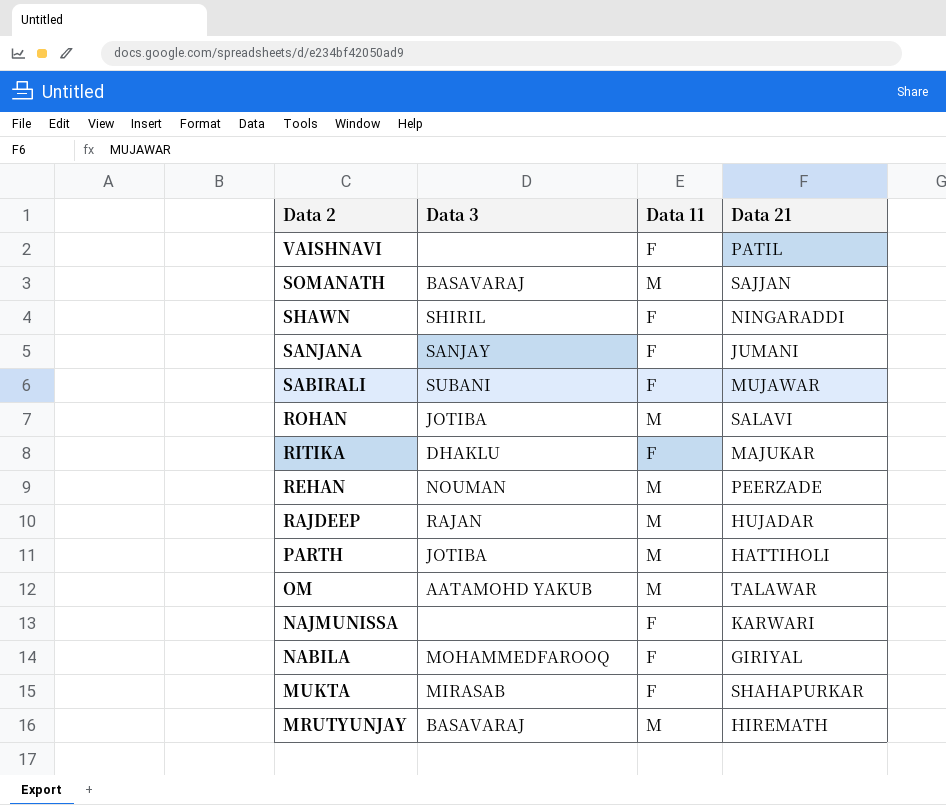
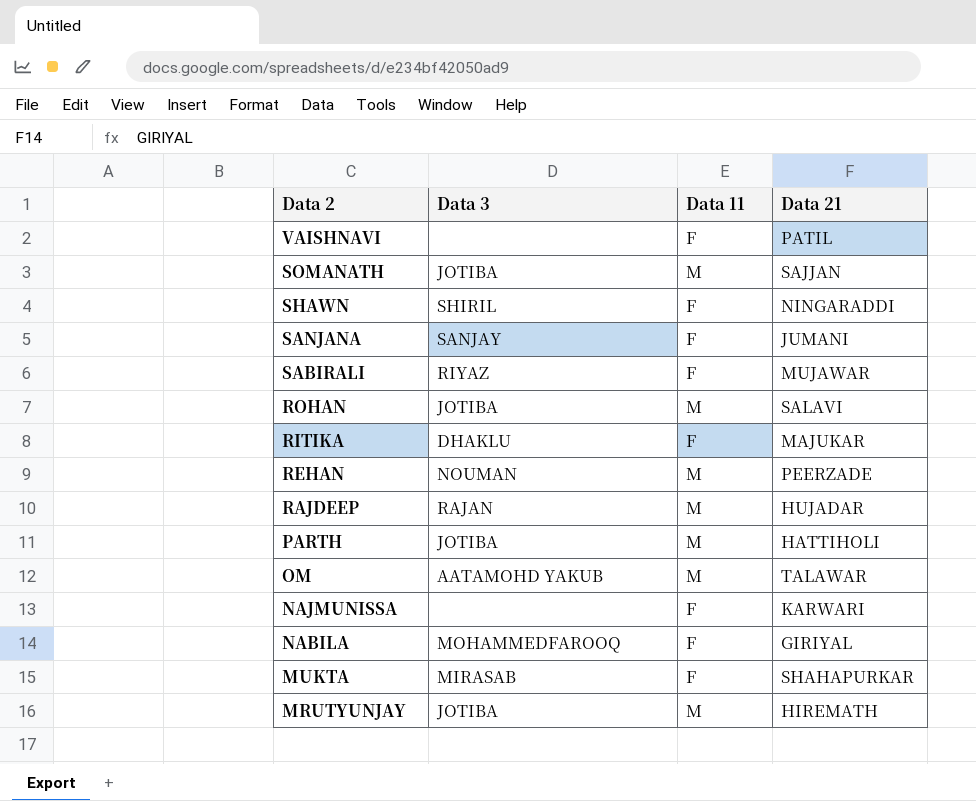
SOMANATH | Data 3: BASAVARAJ -> JOTIBA
SABIRALI | Data 3: SUBANI -> RIYAZ
MRUTYUNJAY | Data 3: BASAVARAJ -> JOTIBA

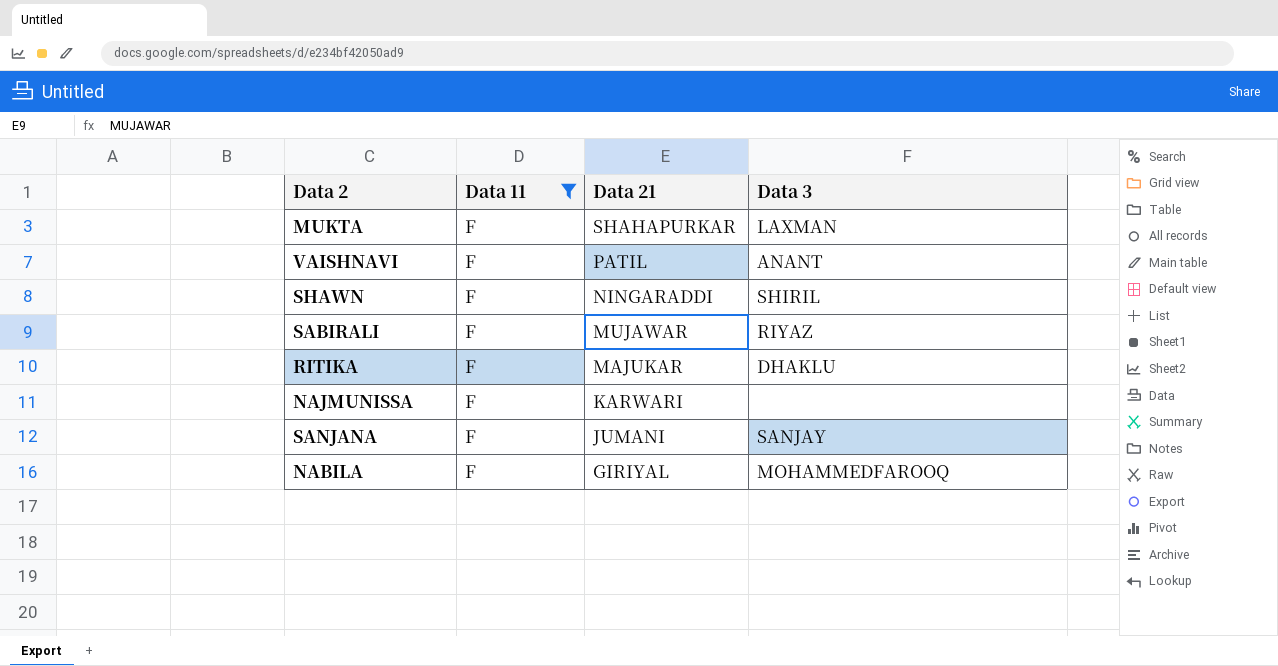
filter: none -> Data 11 = F
row order: Data 2 descending -> Data 21 descending
column Data 3 | position: 2 -> 4
MUKTA | Data 3: MIRASAB -> LAXMAN
VAISHNAVI | Data 3: none -> ANANT

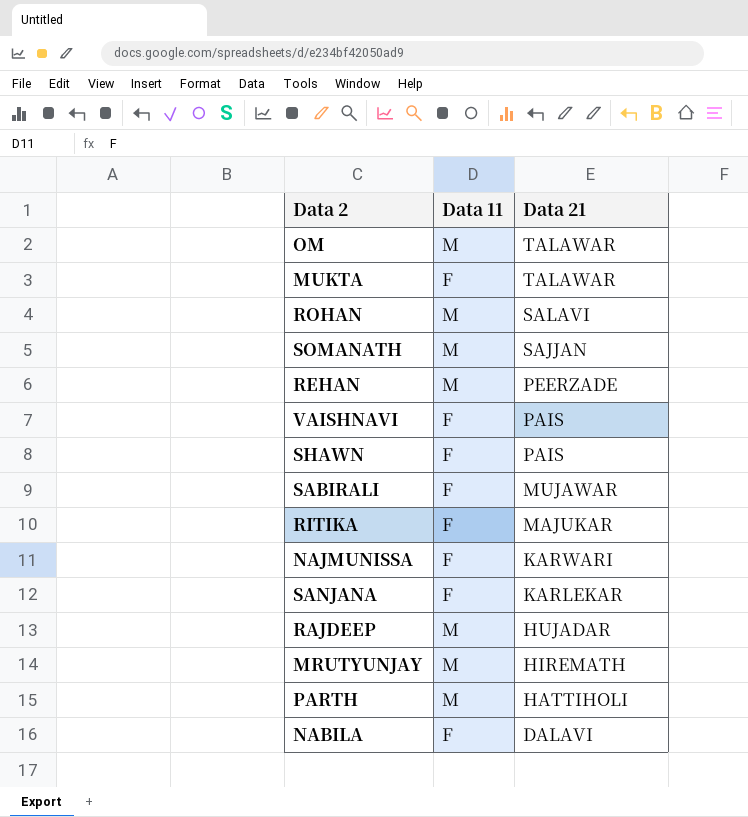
filter: Data 11 = F -> none
column Data 3 | position: 4 -> none
MUKTA | Data 21: SHAHAPURKAR -> TALAWAR
VAISHNAVI | Data 21: PATIL -> PAIS
SHAWN | Data 21: NINGARADDI -> PAIS
SANJANA | Data 21: JUMANI -> KARLEKAR
NABILA | Data 21: GIRIYAL -> DALAVI

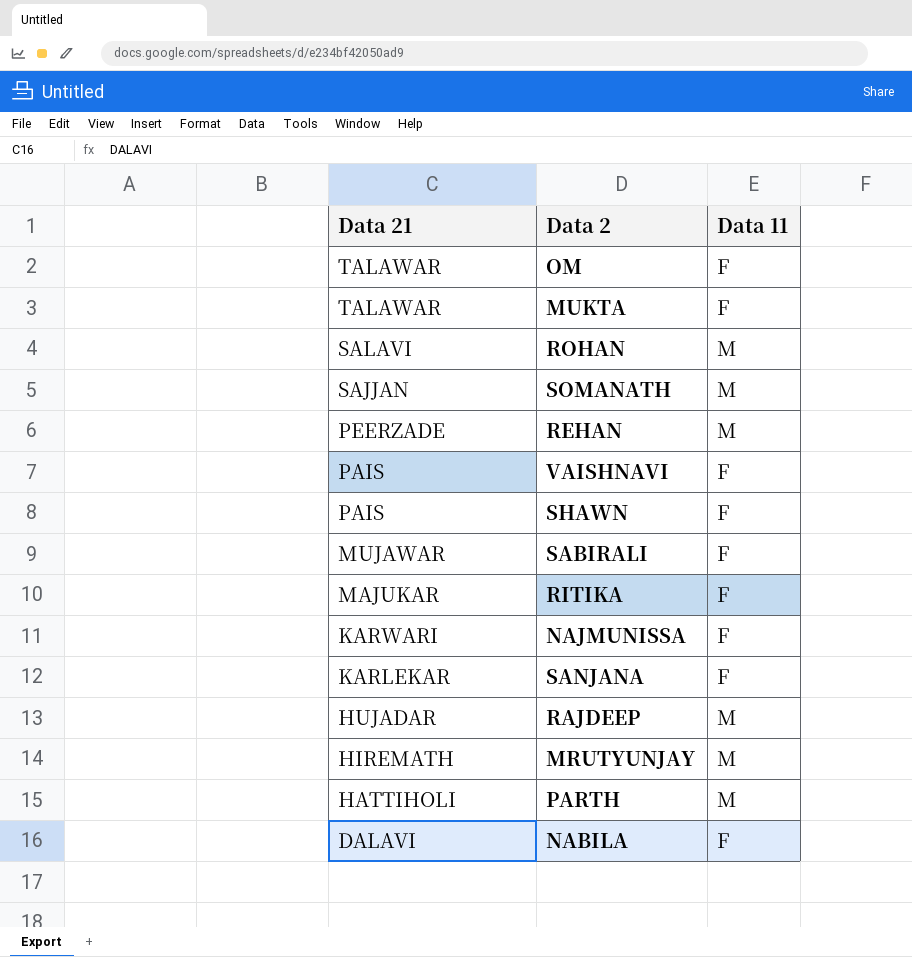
column Data 21 | position: 3 -> 1
OM | Data 11: M -> F

